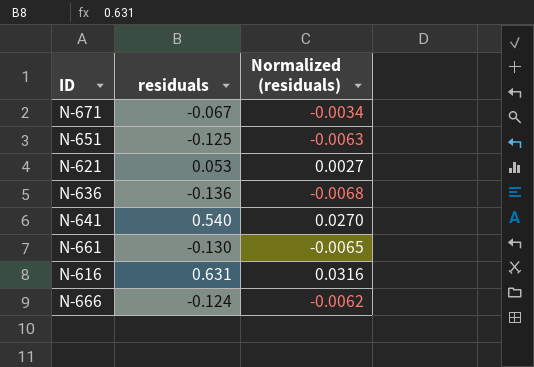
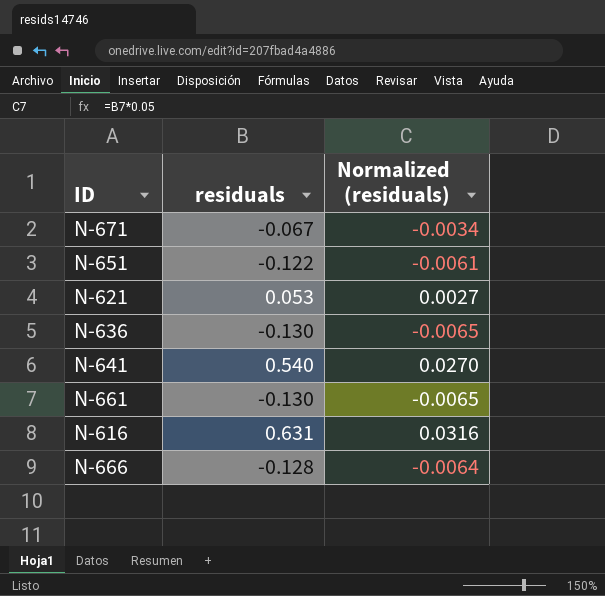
N-651 | residuals: -0.125 -> -0.122
N-651 | Normalized (residuals): -0.0063 -> -0.0061
N-636 | residuals: -0.136 -> -0.130
N-636 | Normalized (residuals): -0.0068 -> -0.0065
N-666 | residuals: -0.124 -> -0.128
N-666 | Normalized (residuals): -0.0062 -> -0.0064

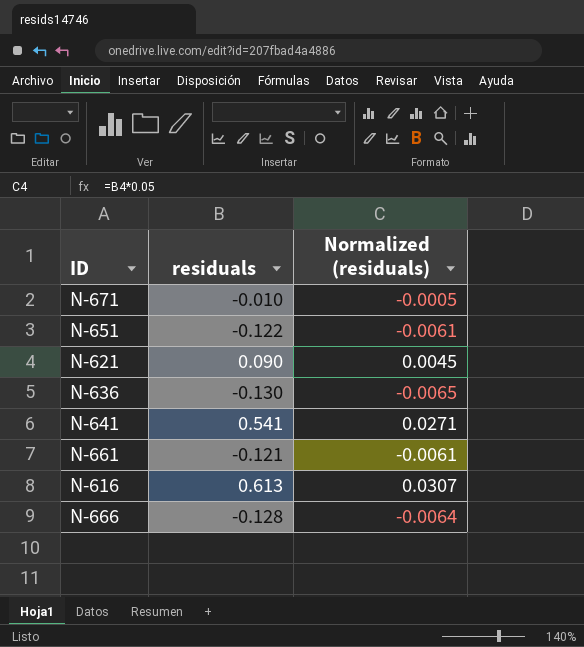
N-671 | residuals: -0.067 -> -0.010
N-671 | Normalized (residuals): -0.0034 -> -0.0005
N-621 | residuals: 0.053 -> 0.090
N-621 | Normalized (residuals): 0.0027 -> 0.0045
N-641 | residuals: 0.540 -> 0.541
N-641 | Normalized (residuals): 0.0270 -> 0.0271
N-661 | residuals: -0.130 -> -0.121
N-661 | Normalized (residuals): -0.0065 -> -0.0061
N-616 | residuals: 0.631 -> 0.613
N-616 | Normalized (residuals): 0.0316 -> 0.0307

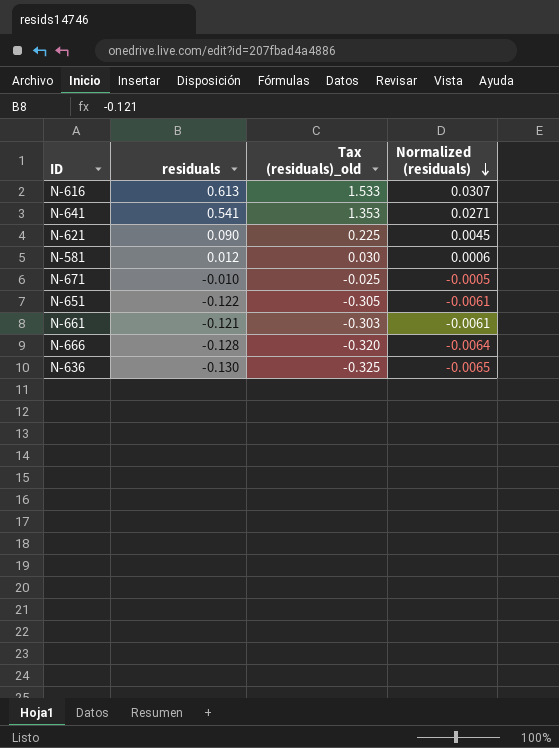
row order: none -> Normalized (residuals) descending
column Tax (residuals)_old | formula: none -> [residuals] * 2.5
row N-581: none -> 0.012 | 0.030 | 0.0006

